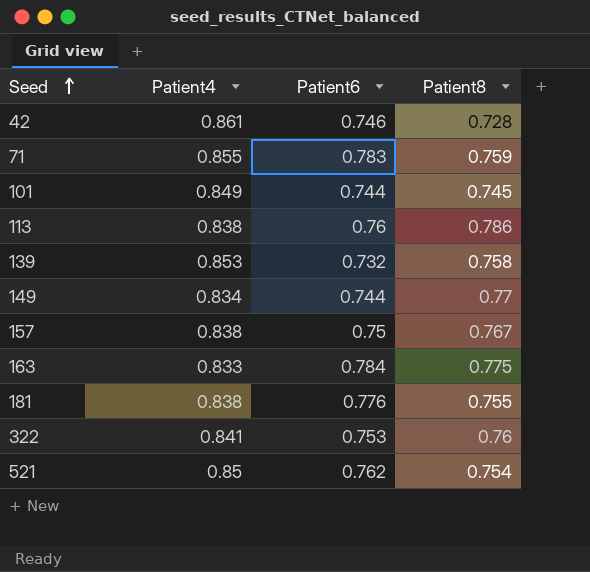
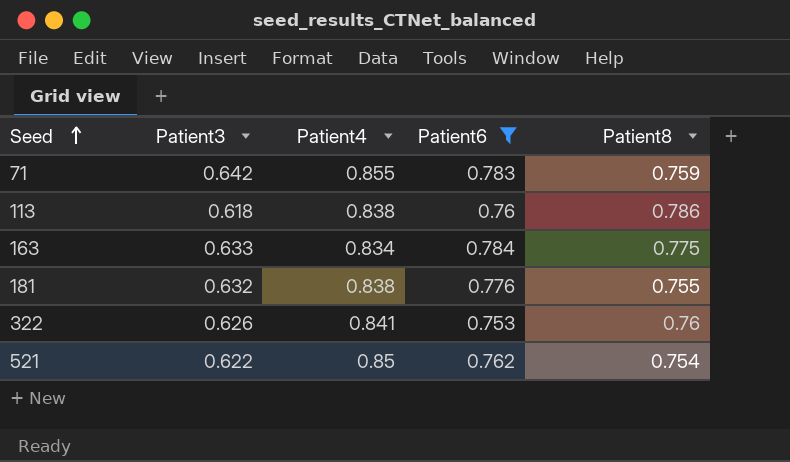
filter: none -> Patient6 >= 0.753
column Patient3 | position: none -> 2
163 | Patient4: 0.833 -> 0.834

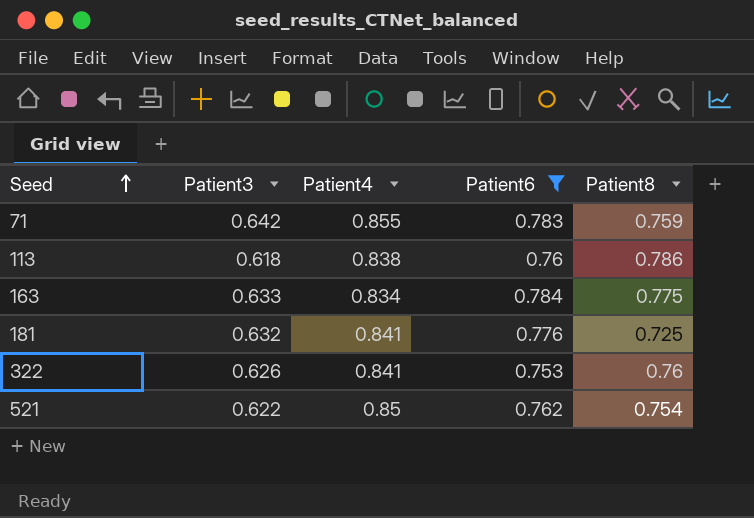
181 | Patient4: 0.838 -> 0.841
181 | Patient8: 0.755 -> 0.725

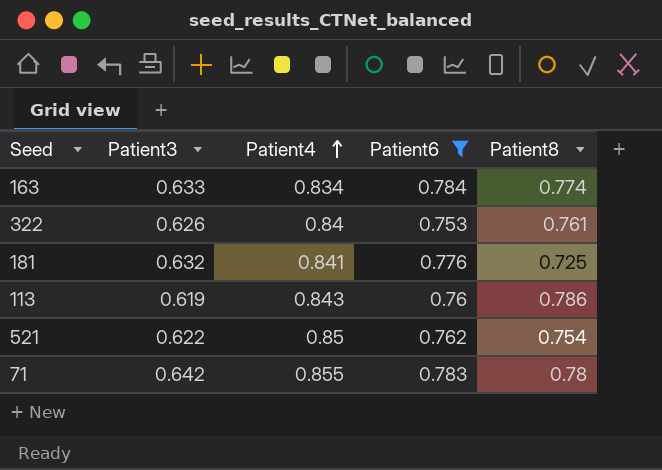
row order: Seed ascending -> Patient4 ascending
163 | Patient8: 0.775 -> 0.774
322 | Patient4: 0.841 -> 0.84
322 | Patient8: 0.76 -> 0.761
113 | Patient3: 0.618 -> 0.619
113 | Patient4: 0.838 -> 0.843
71 | Patient8: 0.759 -> 0.78

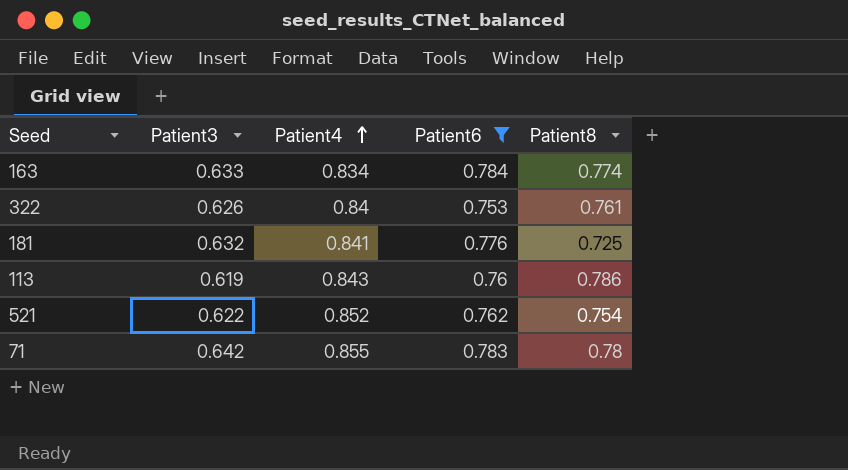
521 | Patient4: 0.85 -> 0.852

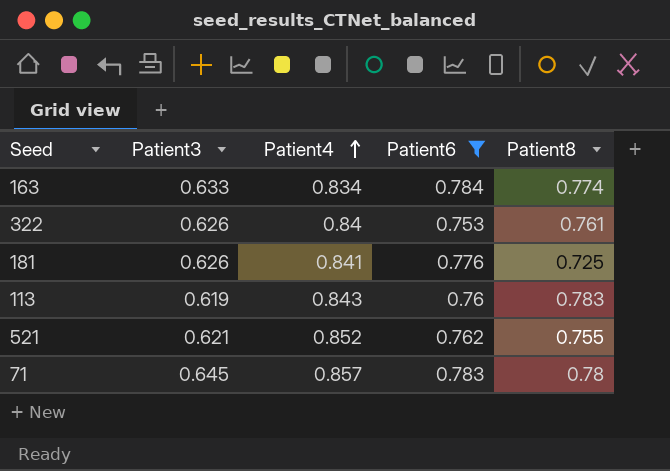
181 | Patient3: 0.632 -> 0.626
113 | Patient8: 0.786 -> 0.783
521 | Patient3: 0.622 -> 0.621
521 | Patient8: 0.754 -> 0.755
71 | Patient3: 0.642 -> 0.645
71 | Patient4: 0.855 -> 0.857

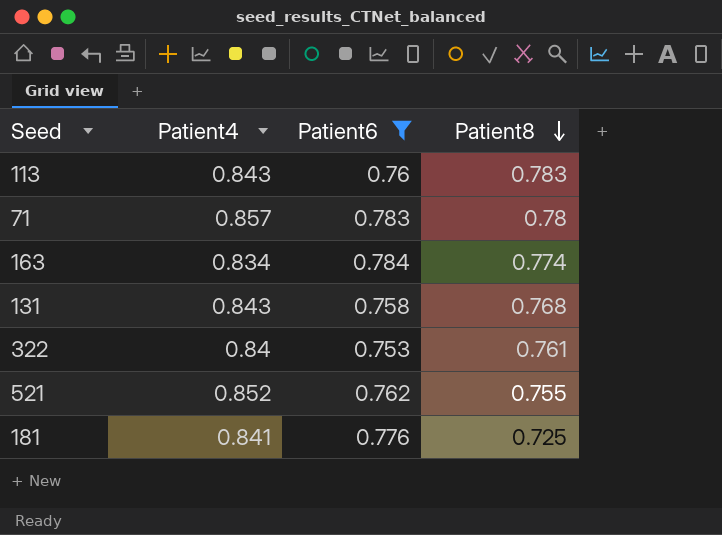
row order: Patient4 ascending -> Patient8 descending
column Patient3 | position: 2 -> none
row 131: none -> 0.843 | 0.758 | 0.768

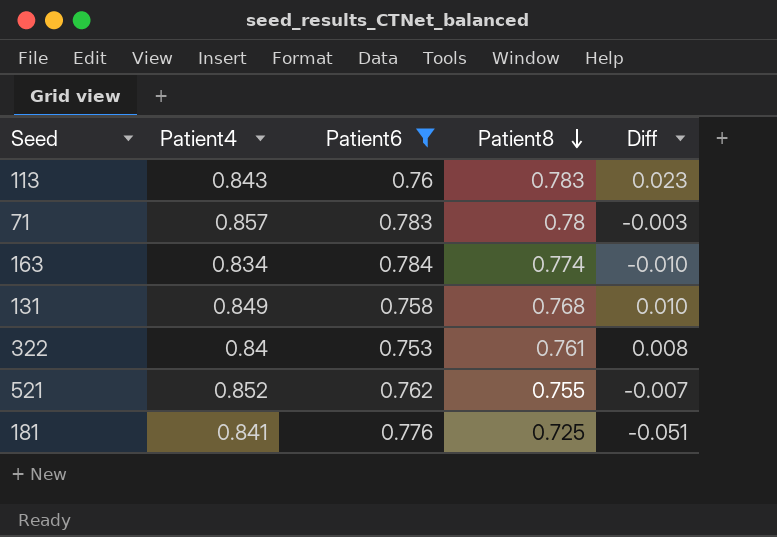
column Diff | formula: none -> [Patient8] - [Patient6]
131 | Patient4: 0.843 -> 0.849

